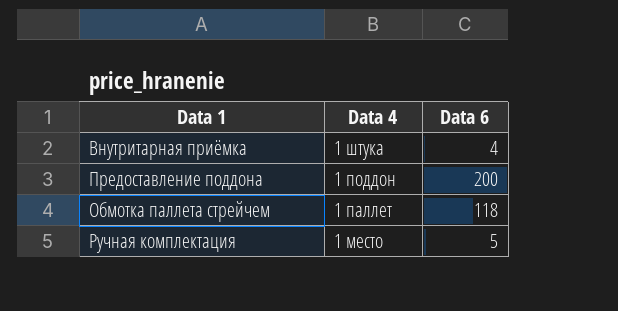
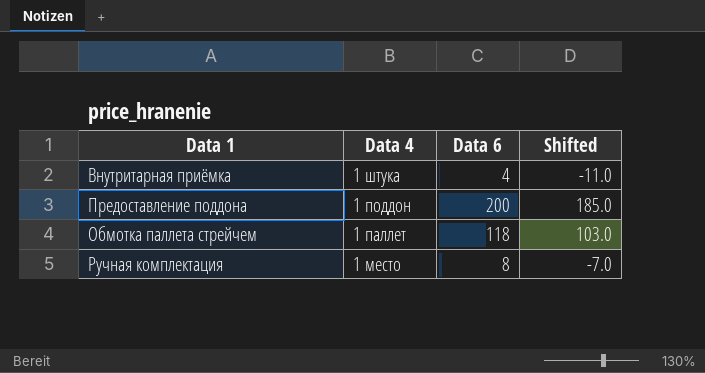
column Shifted | formula: none -> [Data 6] - 15
Ручная комплектация | Data 6: 5 -> 8

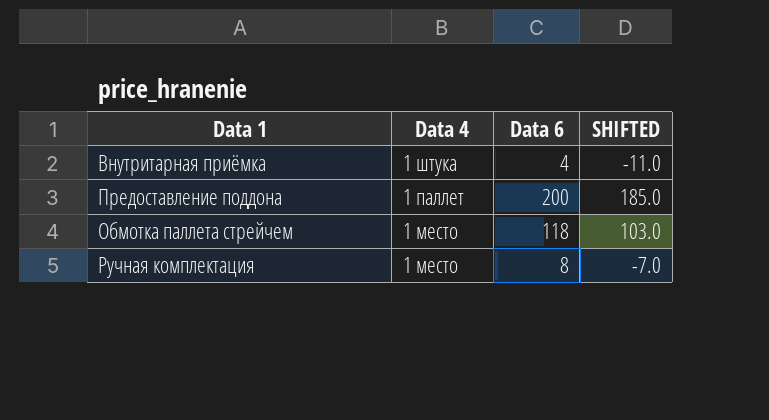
column name: Shifted -> SHIFTED
Предоставление поддона | Data 4: 1 поддон -> 1 паллет
Обмотка паллета стрейчем | Data 4: 1 паллет -> 1 место

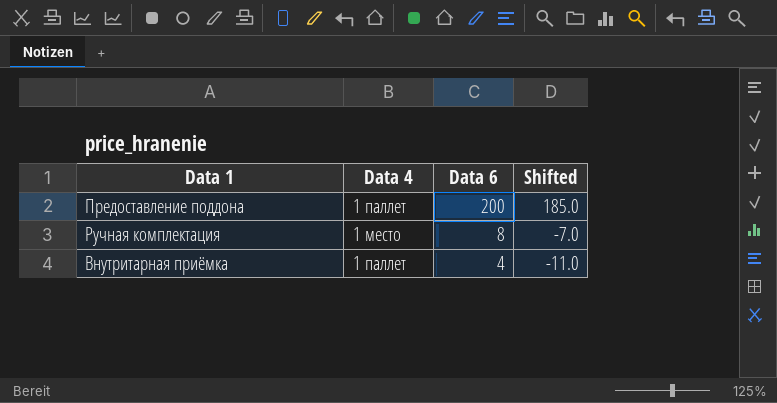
row order: Data 4 descending -> Data 6 descending
column name: SHIFTED -> Shifted
row Обмотка паллета стрейчем: 1 место | 118 | 103.0 -> none
Внутритарная приёмка | Data 4: 1 штука -> 1 паллет

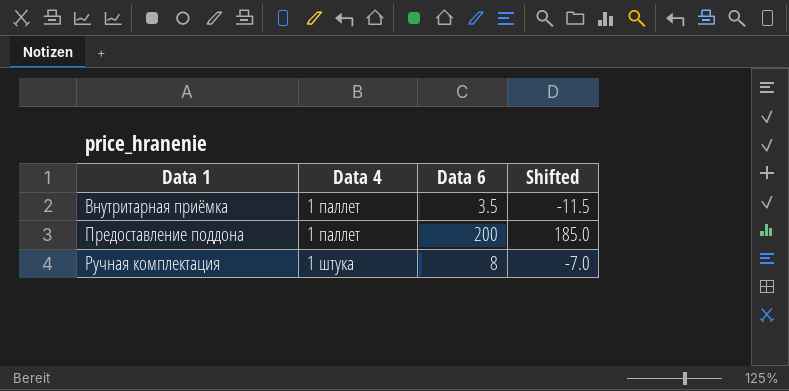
row order: Data 6 descending -> Data 1 ascending
Внутритарная приёмка | Data 6: 4 -> 3.5
Внутритарная приёмка | Shifted: -11.0 -> -11.5
Ручная комплектация | Data 4: 1 место -> 1 штука

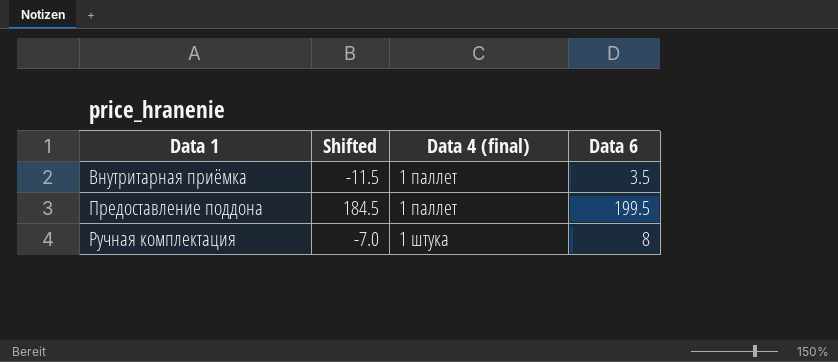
column Shifted | position: 4 -> 2
column name: Data 4 -> Data 4 (final)
Предоставление поддона | Shifted: 185.0 -> 184.5
Предоставление поддона | Data 6: 200 -> 199.5

